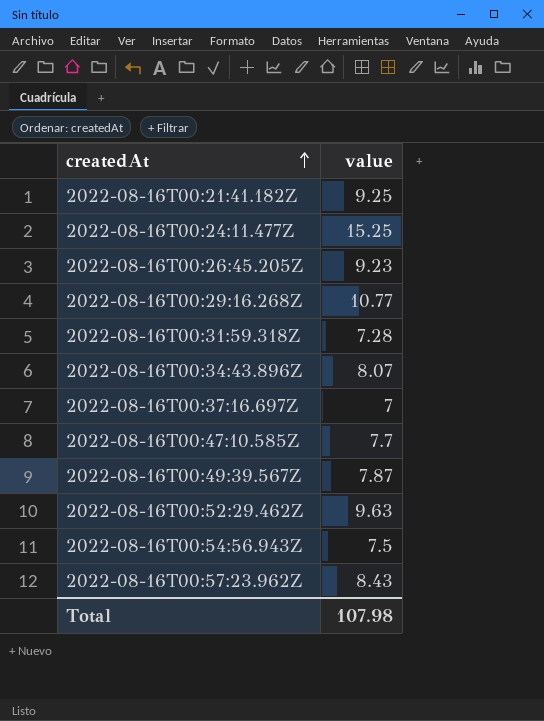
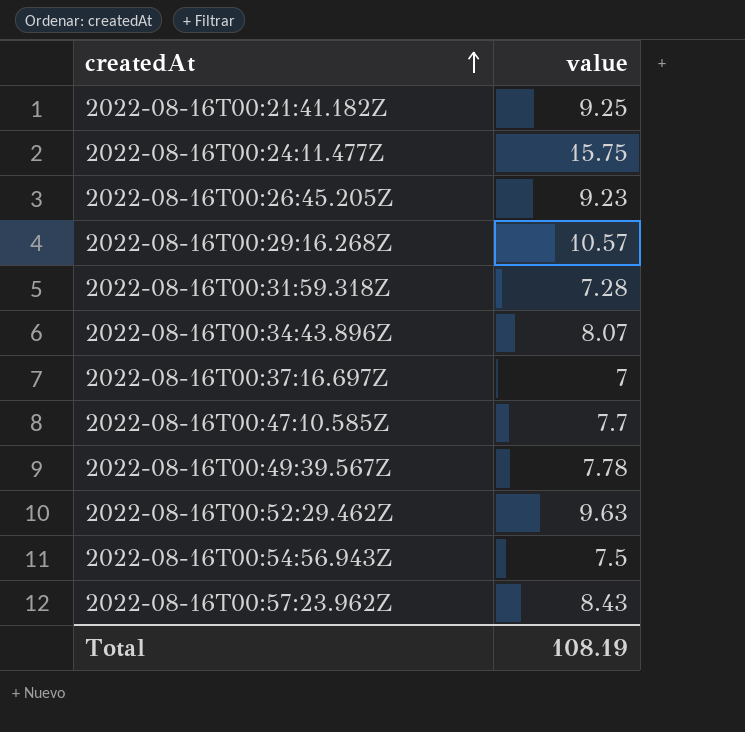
2022-08-16T00:24:11.477Z | value: 15.25 -> 15.75
2022-08-16T00:29:16.268Z | value: 10.77 -> 10.57
2022-08-16T00:49:39.567Z | value: 7.87 -> 7.78
Total | value: 107.98 -> 108.19

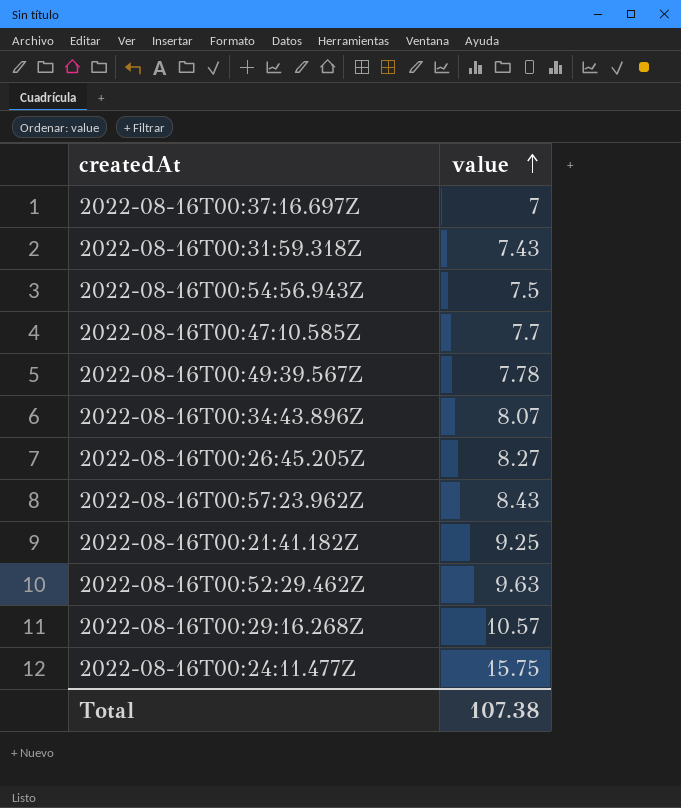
row order: createdAt ascending -> value ascending
2022-08-16T00:31:59.318Z | value: 7.28 -> 7.43
2022-08-16T00:26:45.205Z | value: 9.23 -> 8.27
Total | value: 108.19 -> 107.38

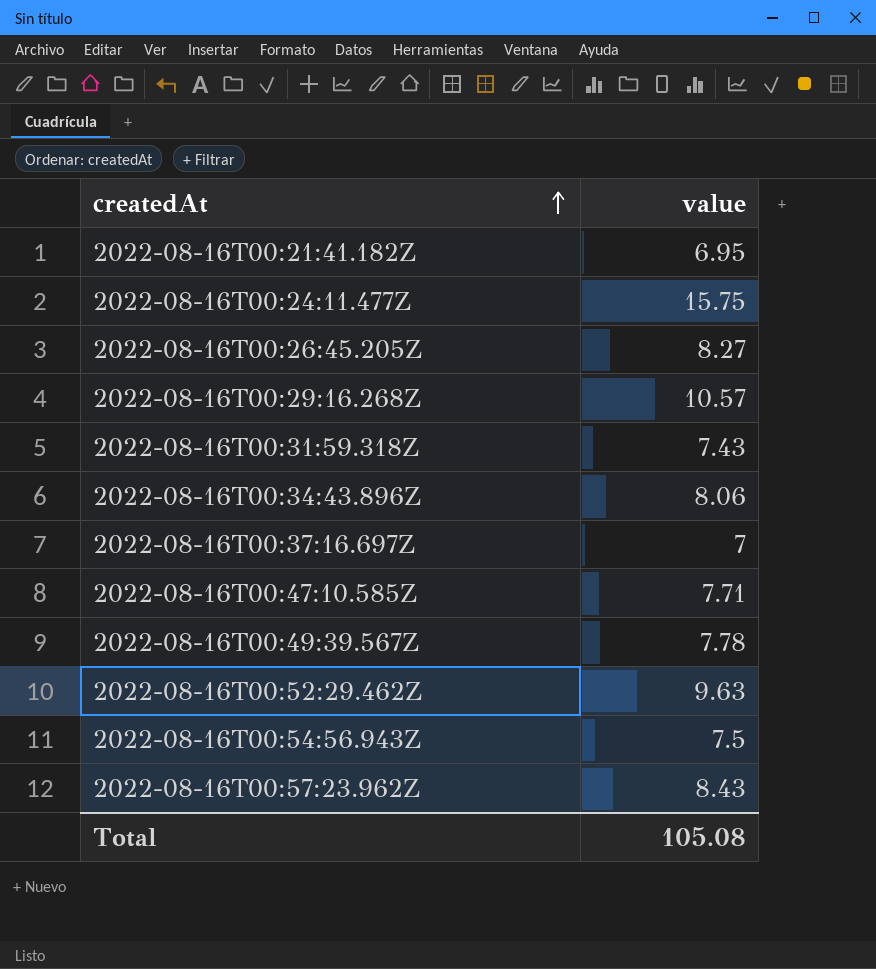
row order: value ascending -> createdAt ascending
2022-08-16T00:21:41.182Z | value: 9.25 -> 6.95
2022-08-16T00:34:43.896Z | value: 8.07 -> 8.06
2022-08-16T00:47:10.585Z | value: 7.7 -> 7.71
Total | value: 107.38 -> 105.08

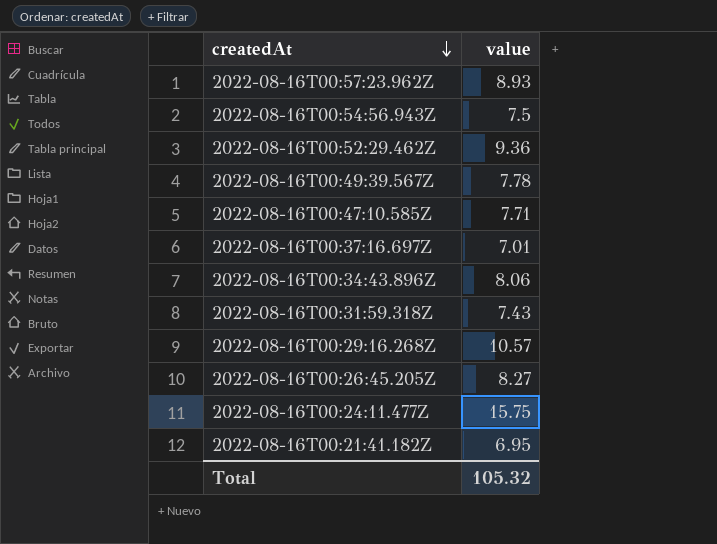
row order: createdAt ascending -> createdAt descending
2022-08-16T00:57:23.962Z | value: 8.43 -> 8.93
2022-08-16T00:52:29.462Z | value: 9.63 -> 9.36
2022-08-16T00:37:16.697Z | value: 7 -> 7.01
Total | value: 105.08 -> 105.32

